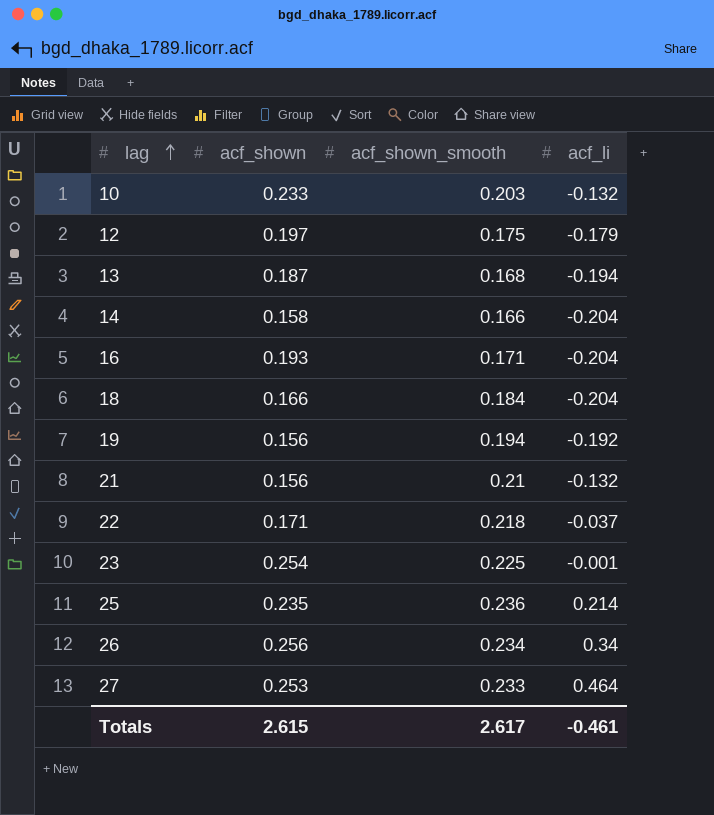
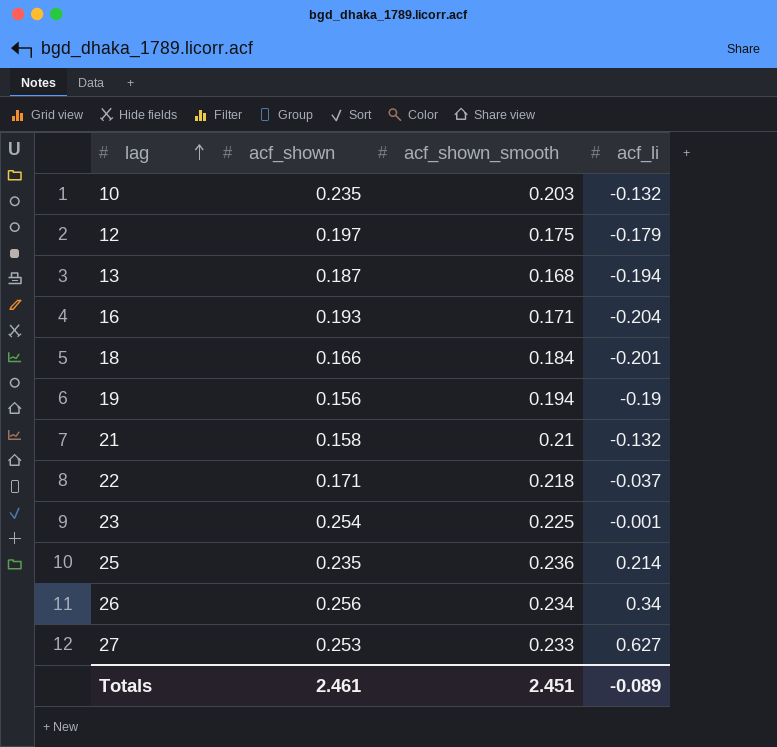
row 14: 0.158 | 0.166 | -0.204 -> none
10 | acf_shown: 0.233 -> 0.235
18 | acf_li: -0.204 -> -0.201
19 | acf_li: -0.192 -> -0.19
21 | acf_shown: 0.156 -> 0.158
27 | acf_li: 0.464 -> 0.627
Totals | acf_shown: 2.615 -> 2.461
Totals | acf_shown_smooth: 2.617 -> 2.451
Totals | acf_li: -0.461 -> -0.089

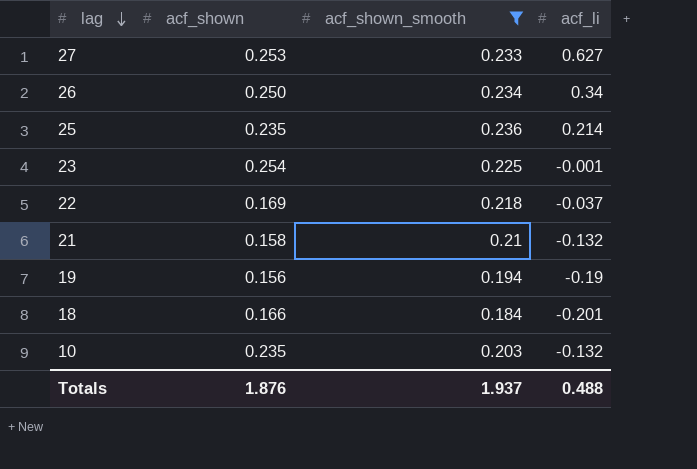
filter: none -> acf_shown_smooth >= 0.184
row order: lag ascending -> lag descending
26 | acf_shown: 0.256 -> 0.250
22 | acf_shown: 0.171 -> 0.169
Totals | acf_shown: 2.461 -> 1.876
Totals | acf_shown_smooth: 2.451 -> 1.937
Totals | acf_li: -0.089 -> 0.488

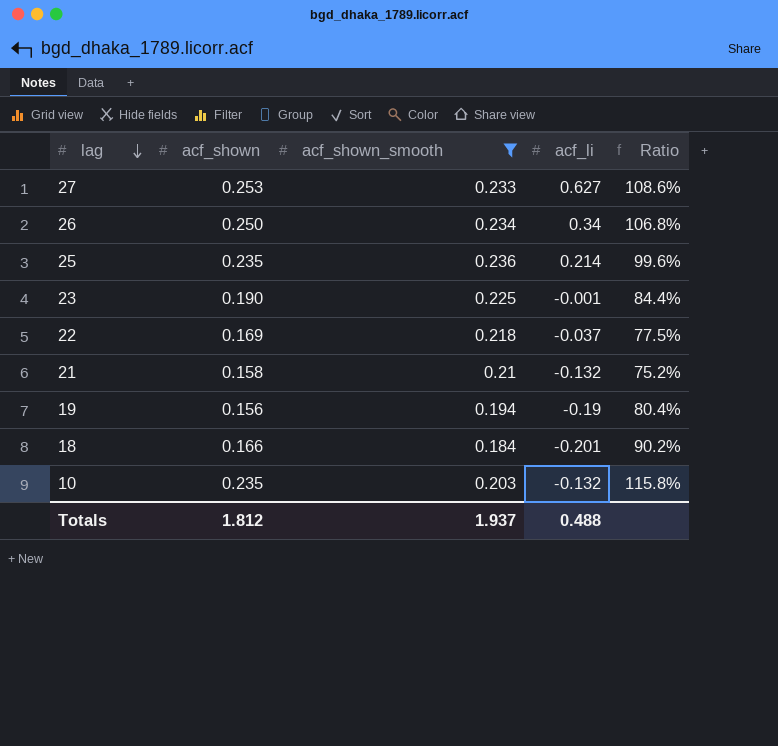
column Ratio | formula: none -> [acf_shown] / [acf_shown_smooth]
23 | acf_shown: 0.254 -> 0.190
Totals | acf_shown: 1.876 -> 1.812

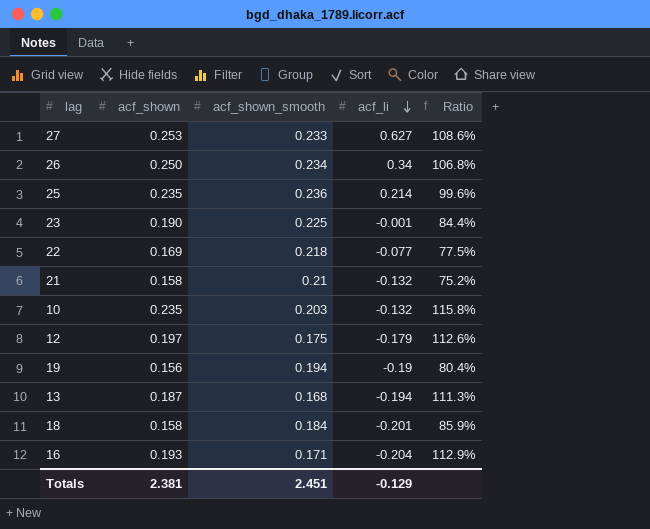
filter: acf_shown_smooth >= 0.184 -> none
row order: lag descending -> acf_li descending
22 | acf_li: -0.037 -> -0.077
18 | acf_shown: 0.166 -> 0.158
18 | Ratio: 90.2% -> 85.9%
Totals | acf_shown: 1.812 -> 2.381
Totals | acf_shown_smooth: 1.937 -> 2.451
Totals | acf_li: 0.488 -> -0.129

